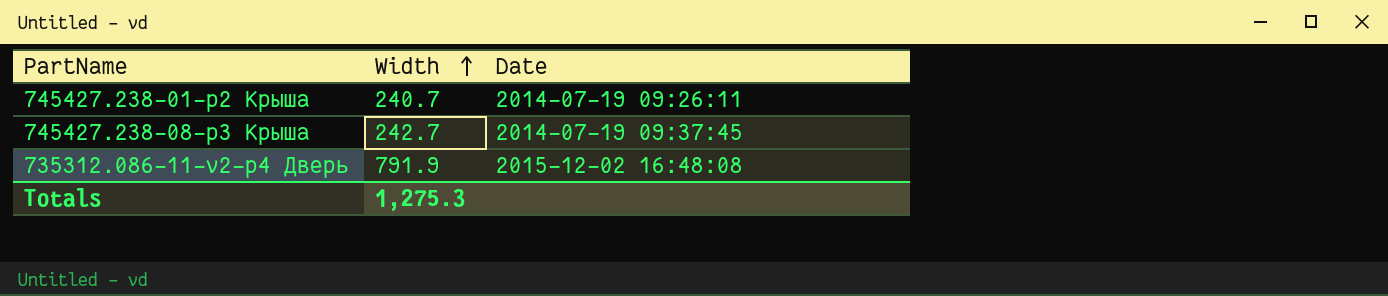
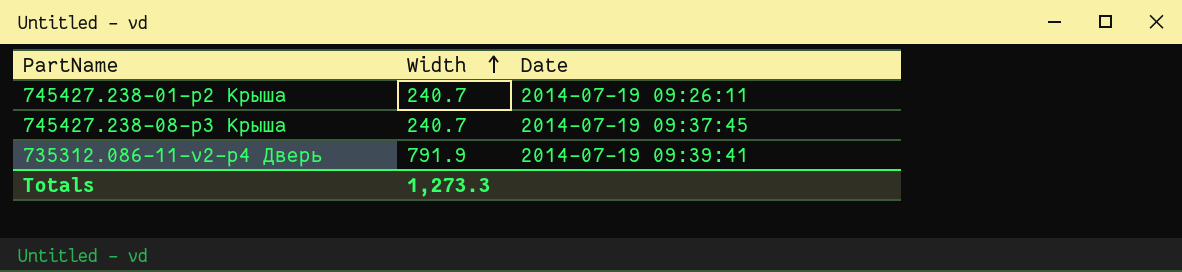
745427.238-08-p3 Крыша | Width: 242.7 -> 240.7
735312.086-11-v2-p4 Дверь | Date: 2015-12-02 16:48:08 -> 2014-07-19 09:39:41
Totals | Width: 1,275.3 -> 1,273.3

